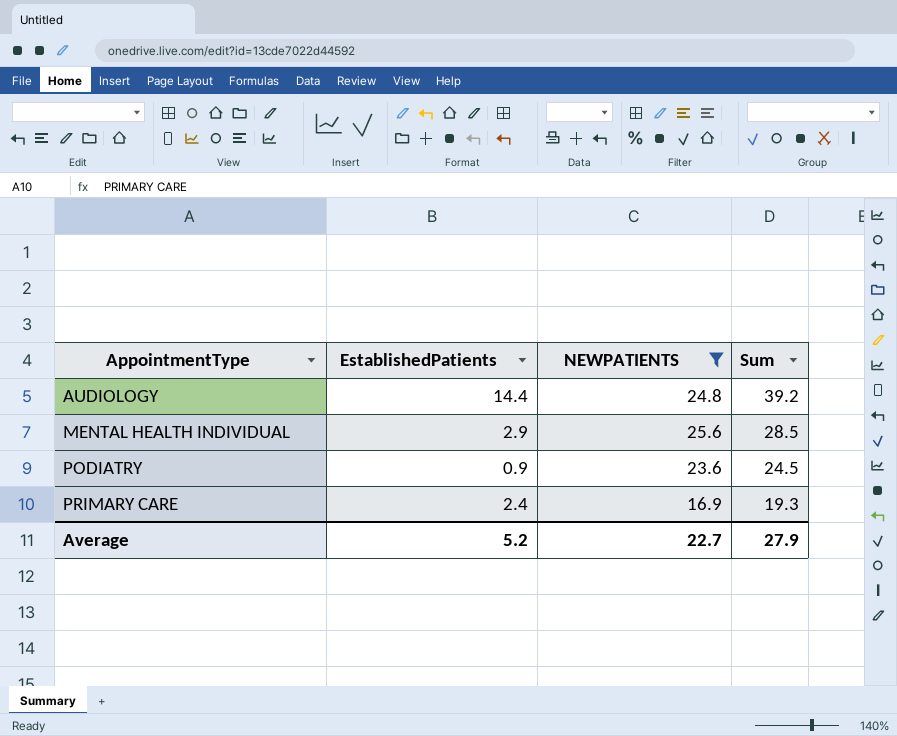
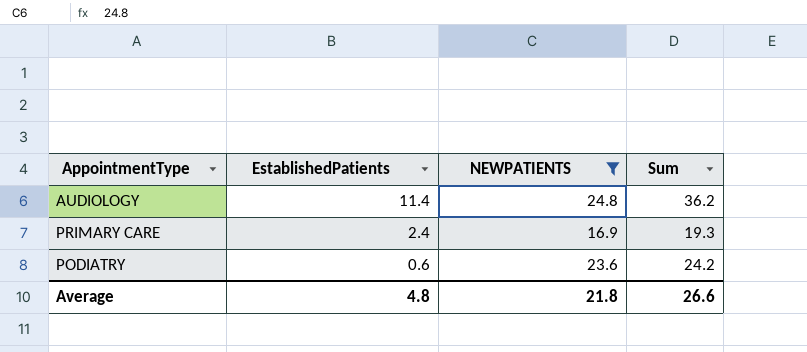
row order: AppointmentType ascending -> EstablishedPatients descending
row MENTAL HEALTH INDIVIDUAL: 2.9 | 25.6 | 28.5 -> none
AUDIOLOGY | EstablishedPatients: 14.4 -> 11.4
AUDIOLOGY | Sum: 39.2 -> 36.2
PODIATRY | EstablishedPatients: 0.9 -> 0.6
PODIATRY | Sum: 24.5 -> 24.2
Average | EstablishedPatients: 5.2 -> 4.8
Average | NEWPATIENTS: 22.7 -> 21.8
Average | Sum: 27.9 -> 26.6

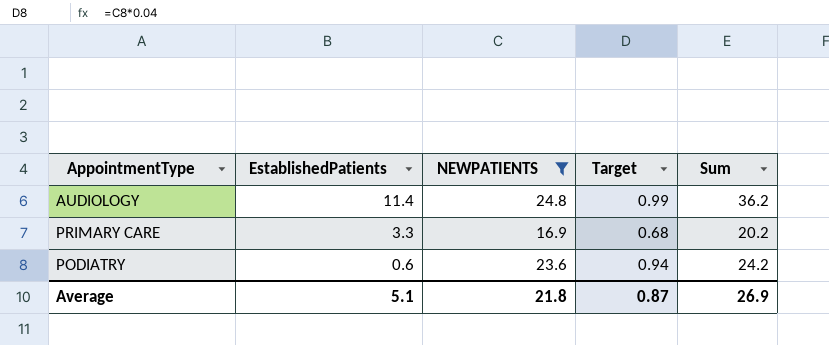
column Target | formula: none -> [NEWPATIENTS] * 0.04
PRIMARY CARE | EstablishedPatients: 2.4 -> 3.3
PRIMARY CARE | Sum: 19.3 -> 20.2
Average | EstablishedPatients: 4.8 -> 5.1
Average | Sum: 26.6 -> 26.9

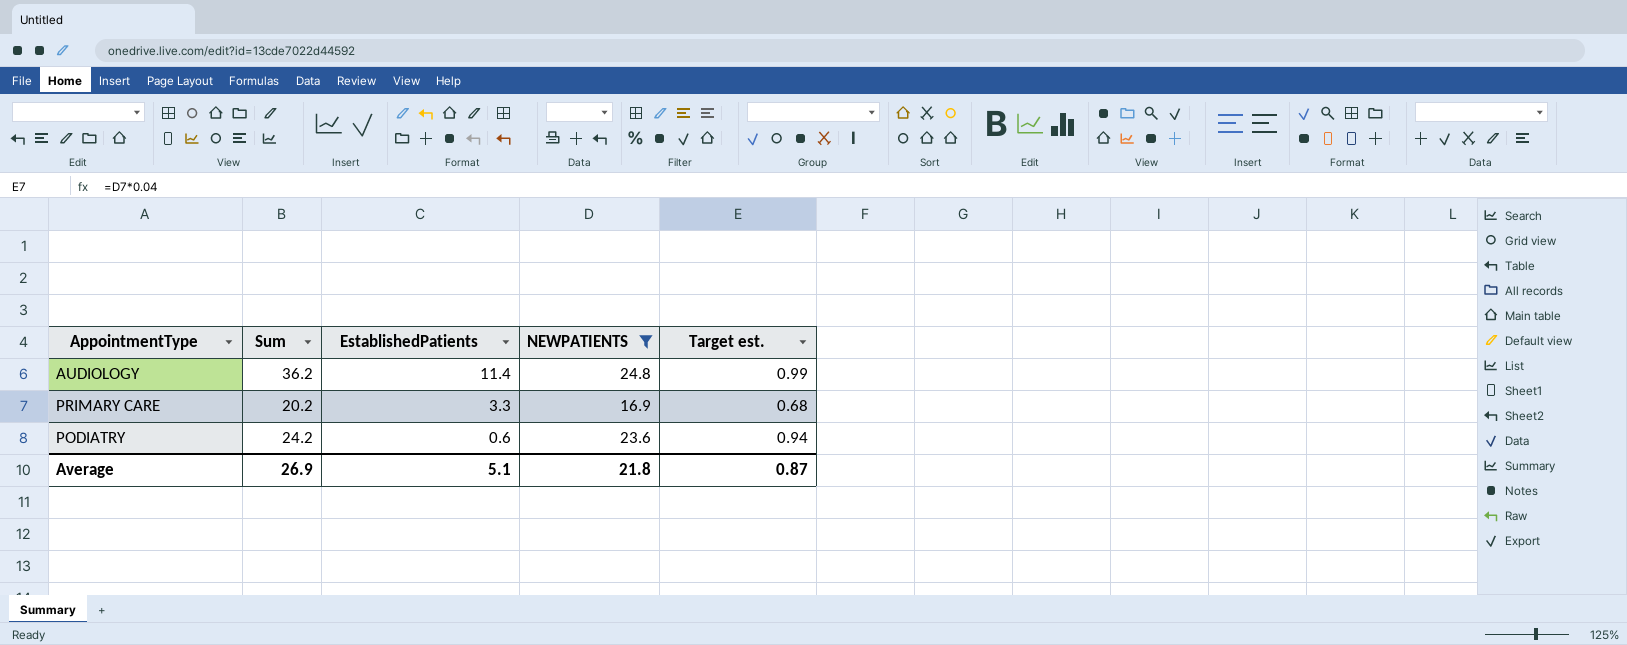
column Sum | position: 5 -> 2
column name: Target -> Target est.

